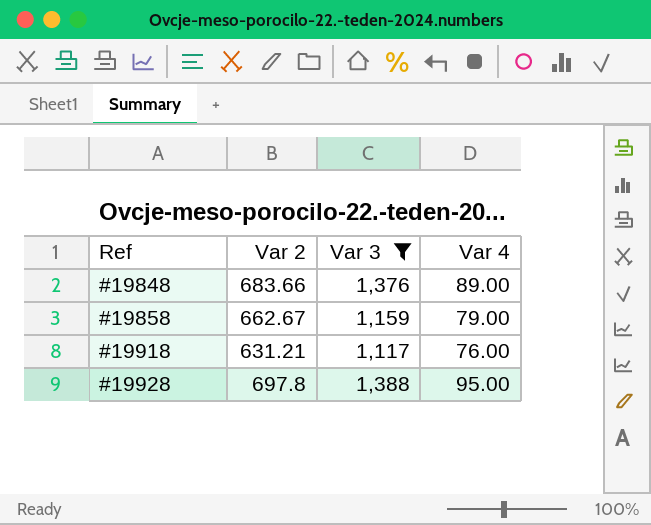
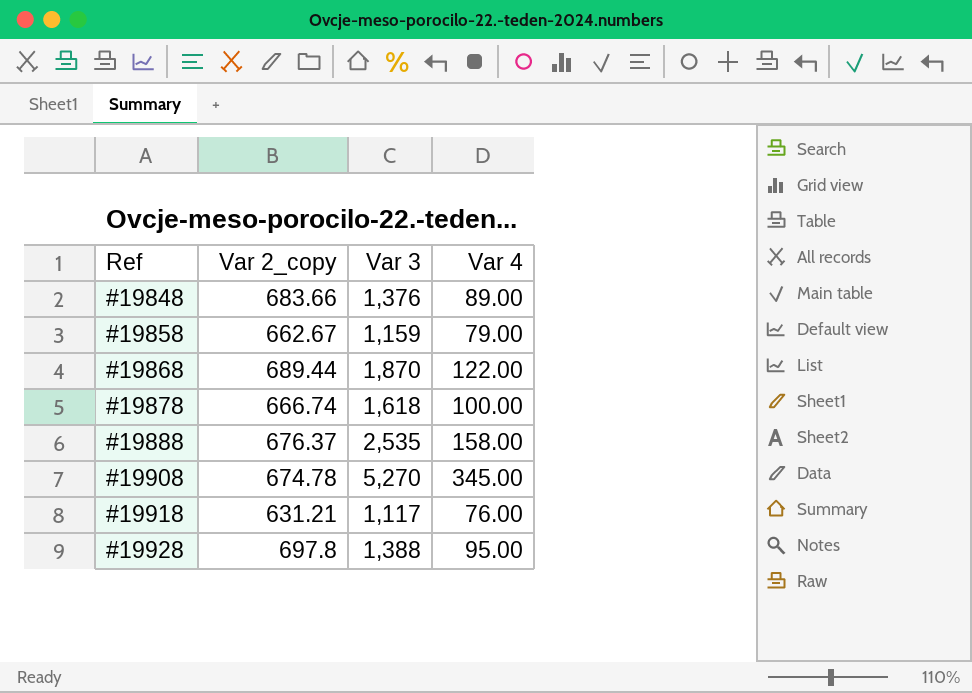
filter: Var 3 <= 1,388 -> none
column name: Var 2 -> Var 2_copy

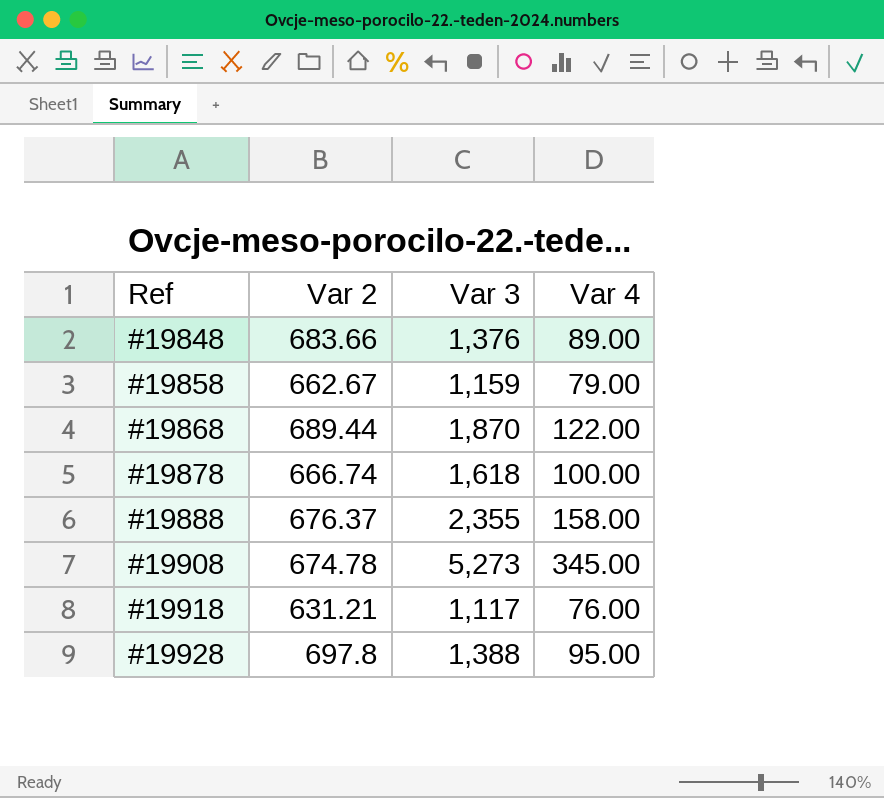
column name: Var 2_copy -> Var 2
#19888 | Var 3: 2,535 -> 2,355
#19908 | Var 3: 5,270 -> 5,273

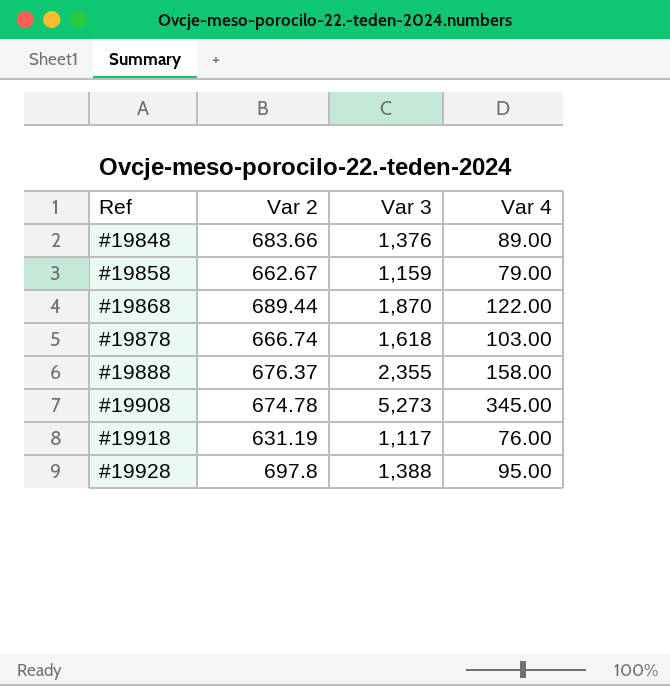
#19878 | Var 4: 100.00 -> 103.00
#19918 | Var 2: 631.21 -> 631.19

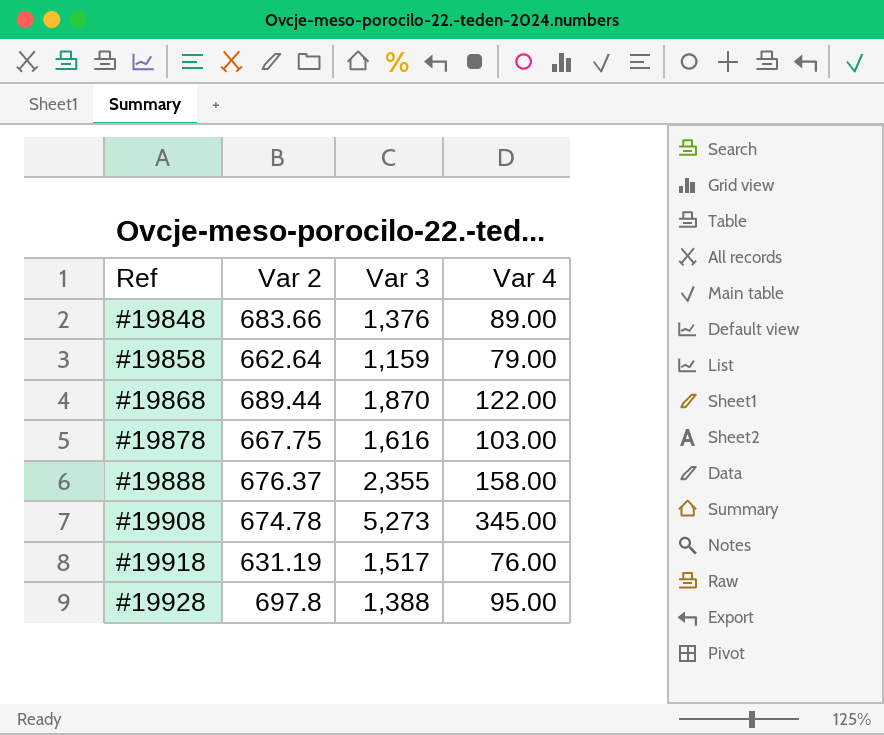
#19858 | Var 2: 662.67 -> 662.64
#19878 | Var 2: 666.74 -> 667.75
#19878 | Var 3: 1,618 -> 1,616
#19918 | Var 3: 1,117 -> 1,517

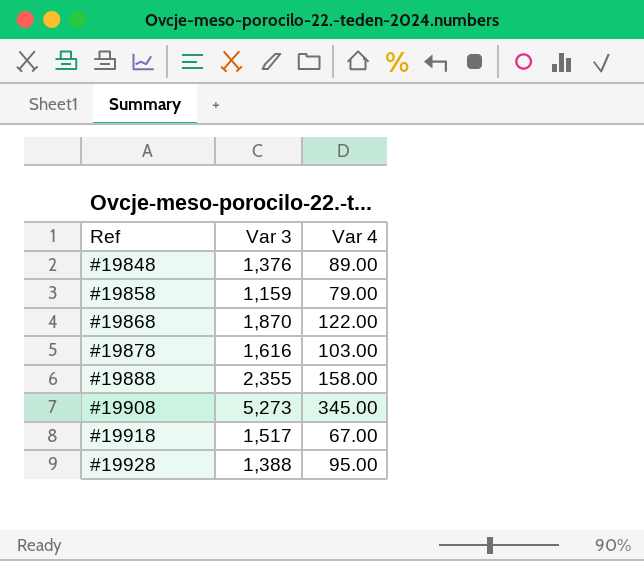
column Var 2 | position: 2 -> none
#19918 | Var 4: 76.00 -> 67.00

